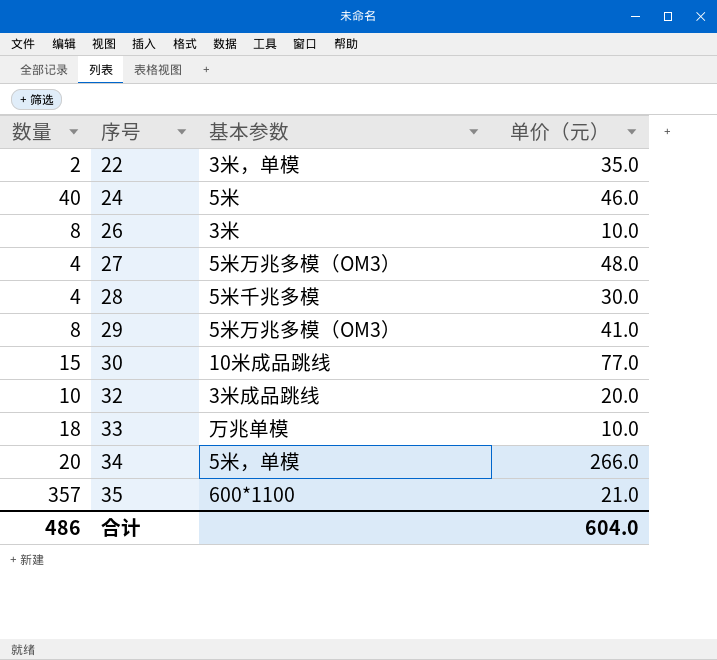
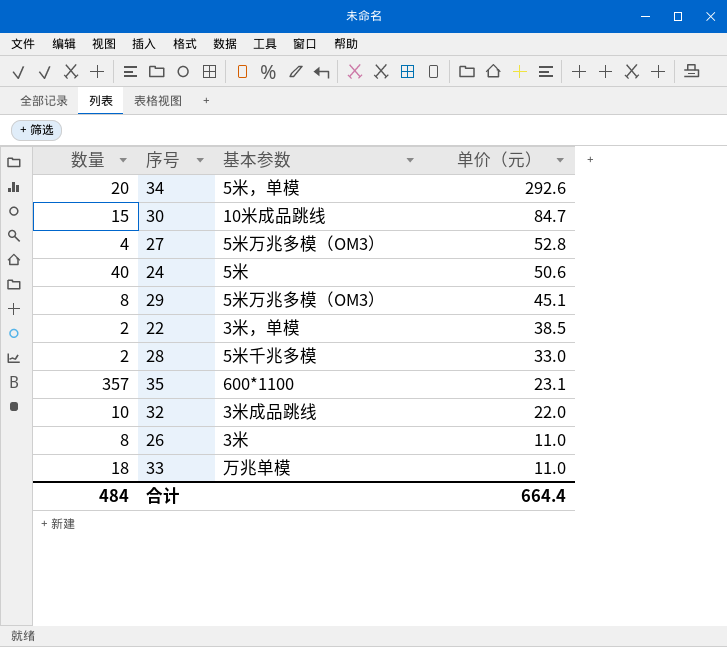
row order: 序号 ascending -> 单价（元） descending
34 | 单价（元）: 266.0 -> 292.6
30 | 单价（元）: 77.0 -> 84.7
27 | 单价（元）: 48.0 -> 52.8
24 | 单价（元）: 46.0 -> 50.6
29 | 单价（元）: 41.0 -> 45.1
22 | 单价（元）: 35.0 -> 38.5
28 | 数量: 4 -> 2
28 | 单价（元）: 30.0 -> 33.0
35 | 单价（元）: 21.0 -> 23.1
32 | 单价（元）: 20.0 -> 22.0
26 | 单价（元）: 10.0 -> 11.0
33 | 单价（元）: 10.0 -> 11.0
合计 | 数量: 486 -> 484
合计 | 单价（元）: 604.0 -> 664.4

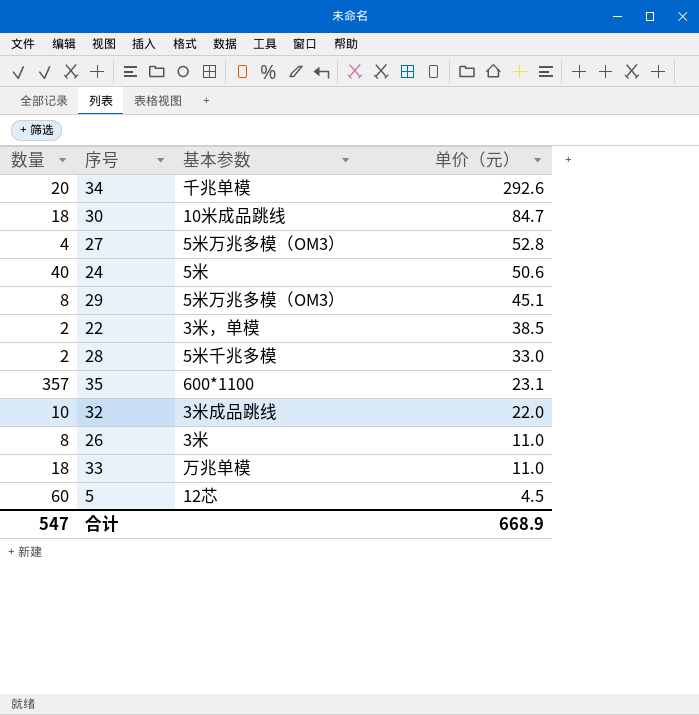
34 | 基本参数: 5米，单模 -> 千兆单模
30 | 数量: 15 -> 18
row 5: none -> 60 | 12芯 | 4.5
合计 | 数量: 484 -> 547
合计 | 单价（元）: 664.4 -> 668.9

